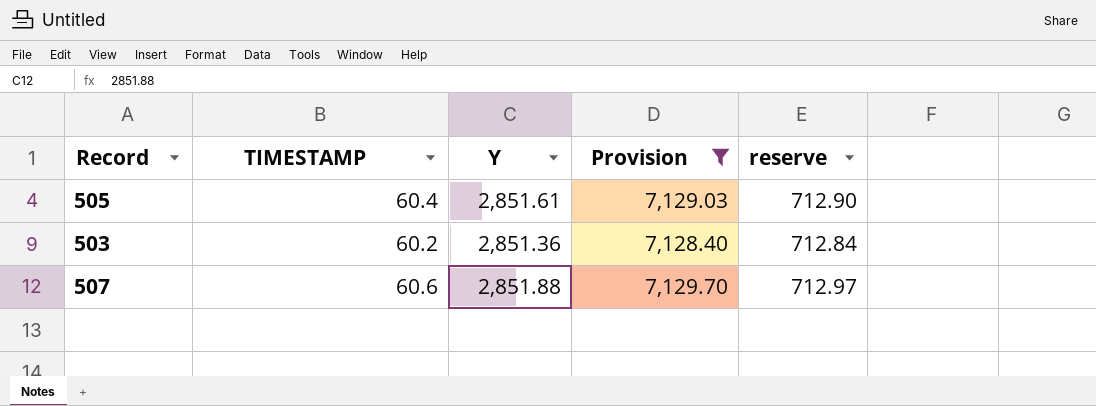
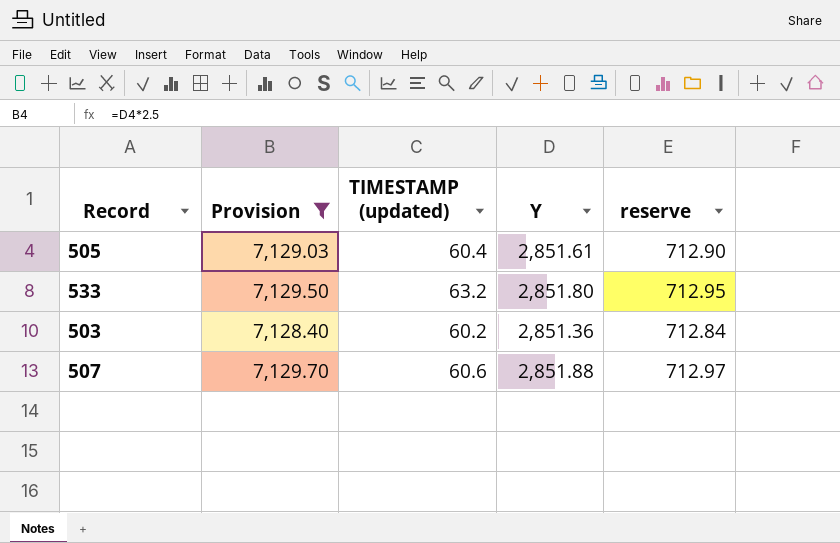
column Provision | position: 4 -> 2
column name: TIMESTAMP -> TIMESTAMP (updated)
row 533: none -> 7,129.50 | 63.2 | 2,851.80 | 712.95

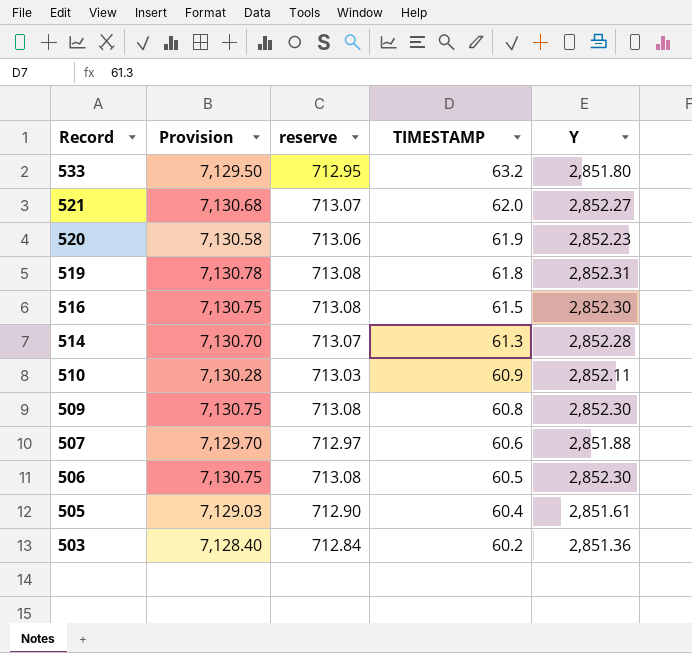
filter: Provision <= 7,129.70 -> none
row order: none -> Record descending
column reserve | position: 5 -> 3
column name: TIMESTAMP (updated) -> TIMESTAMP

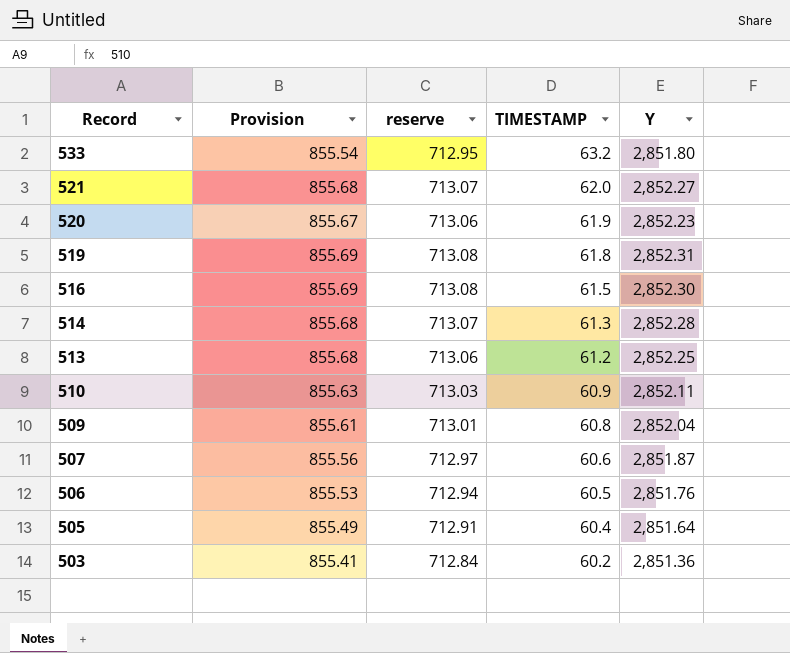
column Provision | formula: [Y] * 2.5 -> [Y] * 0.3
row 513: none -> 855.68 | 713.06 | 61.2 | 2,852.25
509 | reserve: 713.08 -> 713.01
509 | Y: 2,852.30 -> 2,852.04
507 | Y: 2,851.88 -> 2,851.87
506 | reserve: 713.08 -> 712.94
506 | Y: 2,852.30 -> 2,851.76
505 | reserve: 712.90 -> 712.91
505 | Y: 2,851.61 -> 2,851.64

